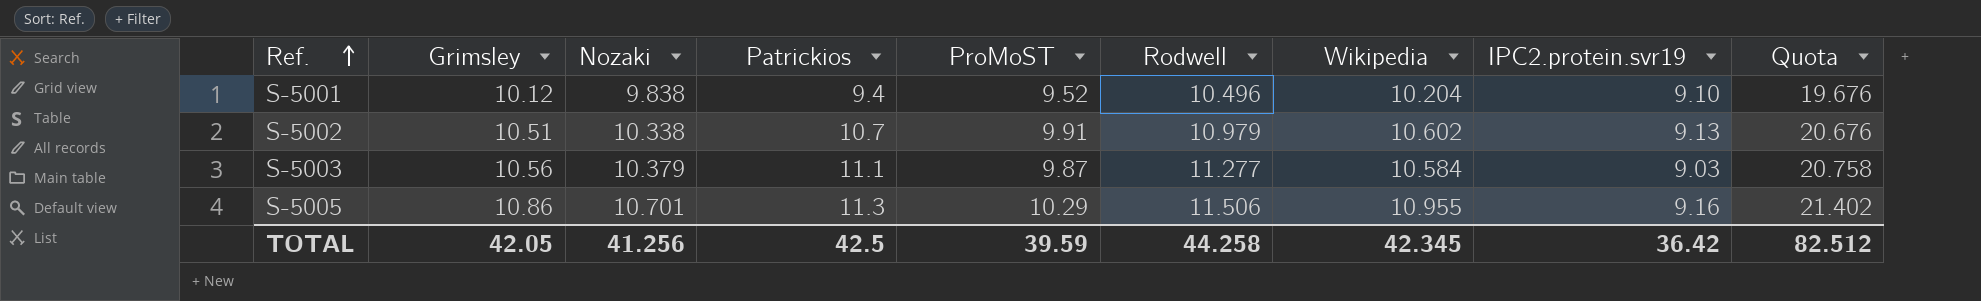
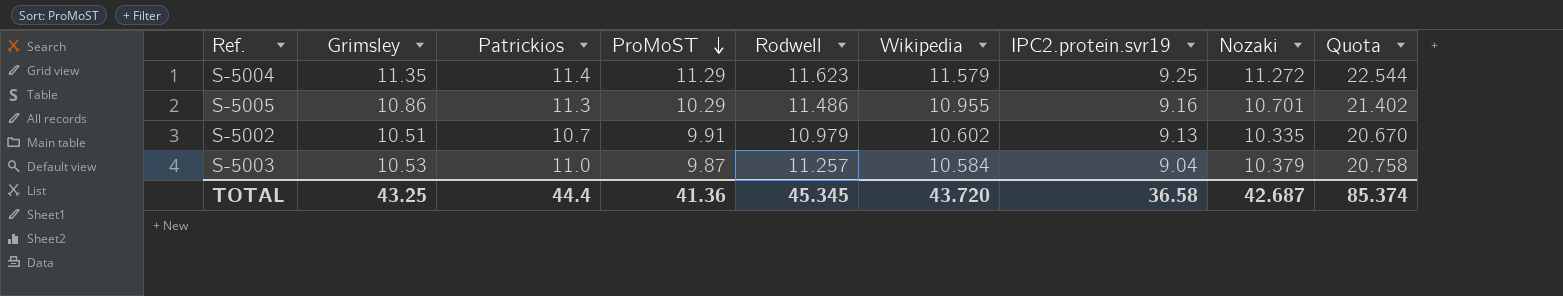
row order: Ref. ascending -> ProMoST descending
column Nozaki | position: 3 -> 8
row S-5001: 10.12 | 9.838 | 9.4 | 9.52 | 10.496 | 10.204 | 9.10 | 19.676 -> none
row S-5004: none -> 11.35 | 11.4 | 11.29 | 11.623 | 11.579 | 9.25 | 11.272 | 22.544
S-5005 | Rodwell: 11.506 -> 11.486
S-5002 | Nozaki: 10.338 -> 10.335
S-5002 | Quota: 20.676 -> 20.670
S-5003 | Grimsley: 10.56 -> 10.53
S-5003 | Patrickios: 11.1 -> 11.0
S-5003 | Rodwell: 11.277 -> 11.257
S-5003 | IPC2.protein.svr19: 9.03 -> 9.04
TOTAL | Grimsley: 42.05 -> 43.25
TOTAL | Patrickios: 42.5 -> 44.4
TOTAL | ProMoST: 39.59 -> 41.36
TOTAL | Rodwell: 44.258 -> 45.345
TOTAL | Wikipedia: 42.345 -> 43.720
TOTAL | IPC2.protein.svr19: 36.42 -> 36.58
TOTAL | Nozaki: 41.256 -> 42.687
TOTAL | Quota: 82.512 -> 85.374

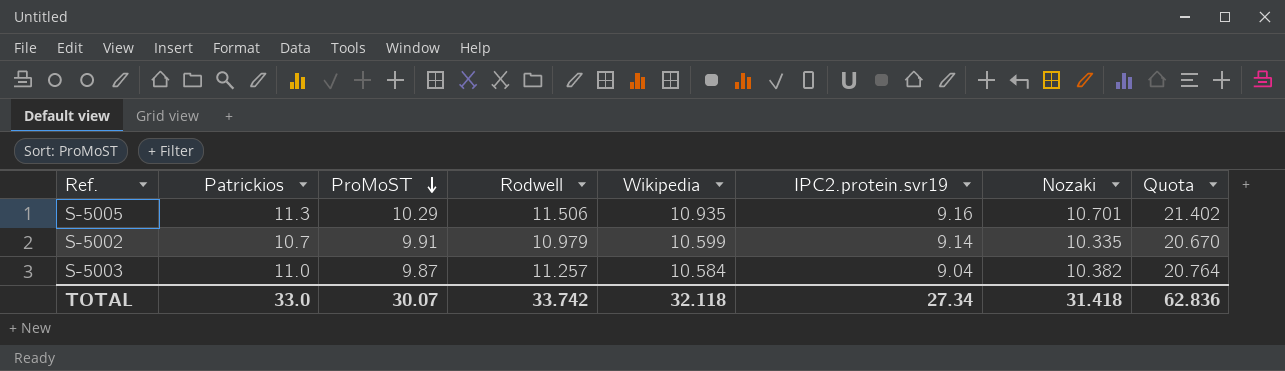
column Grimsley | position: 2 -> none
row S-5004: 11.35 | 11.4 | 11.29 | 11.623 | 11.579 | 9.25 | 11.272 | 22.544 -> none
S-5005 | Rodwell: 11.486 -> 11.506
S-5005 | Wikipedia: 10.955 -> 10.935
S-5002 | Wikipedia: 10.602 -> 10.599
S-5002 | IPC2.protein.svr19: 9.13 -> 9.14
S-5003 | Nozaki: 10.379 -> 10.382
S-5003 | Quota: 20.758 -> 20.764
TOTAL | Patrickios: 44.4 -> 33.0
TOTAL | ProMoST: 41.36 -> 30.07
TOTAL | Rodwell: 45.345 -> 33.742
TOTAL | Wikipedia: 43.720 -> 32.118
TOTAL | IPC2.protein.svr19: 36.58 -> 27.34
TOTAL | Nozaki: 42.687 -> 31.418
TOTAL | Quota: 85.374 -> 62.836

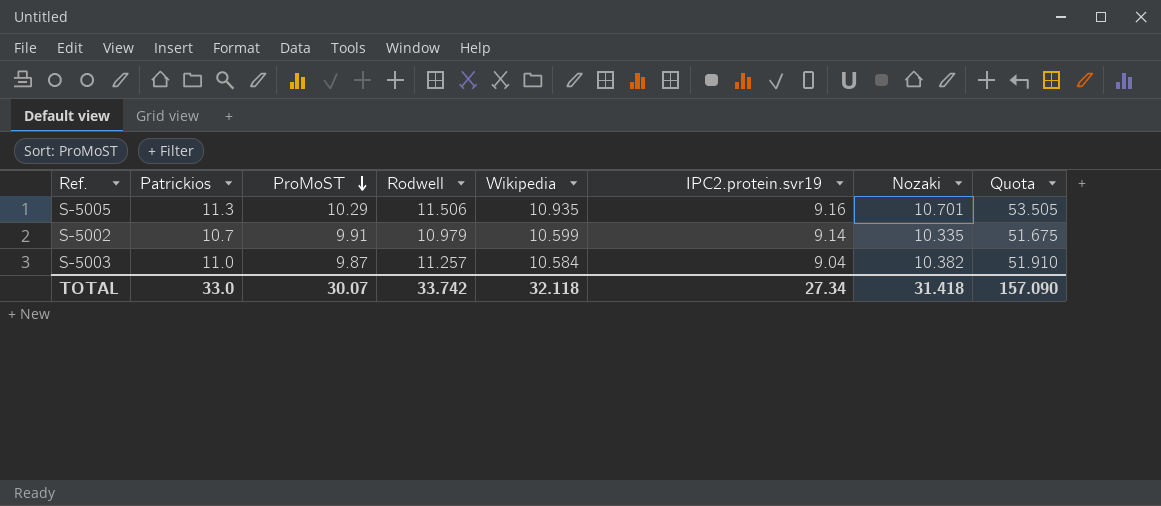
column Quota | formula: [Nozaki] * 2 -> [Nozaki] * 5
TOTAL | Quota: 62.836 -> 157.090

